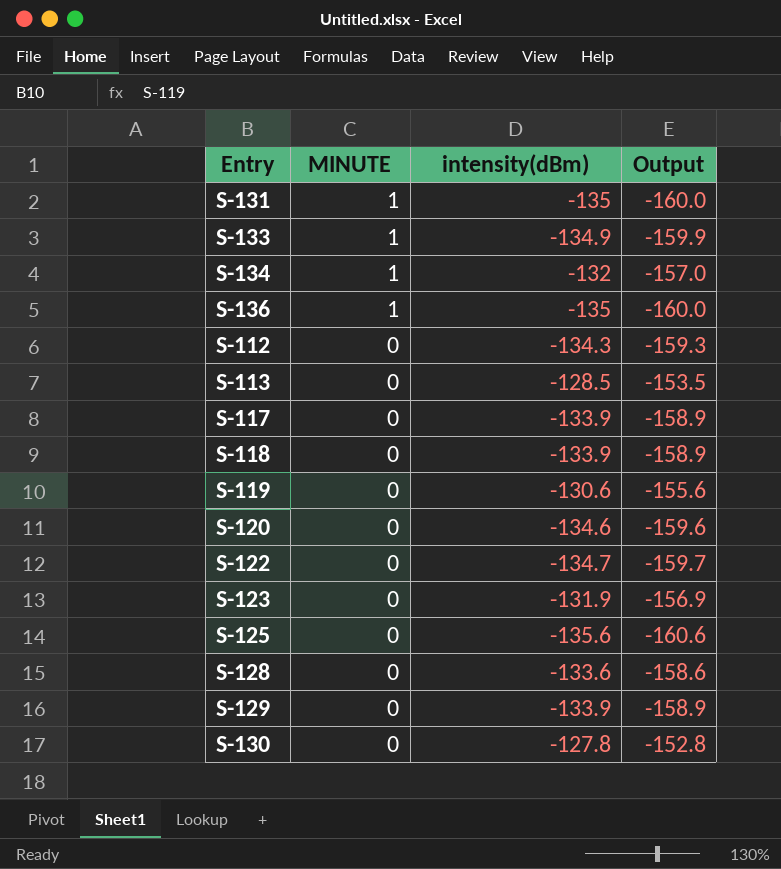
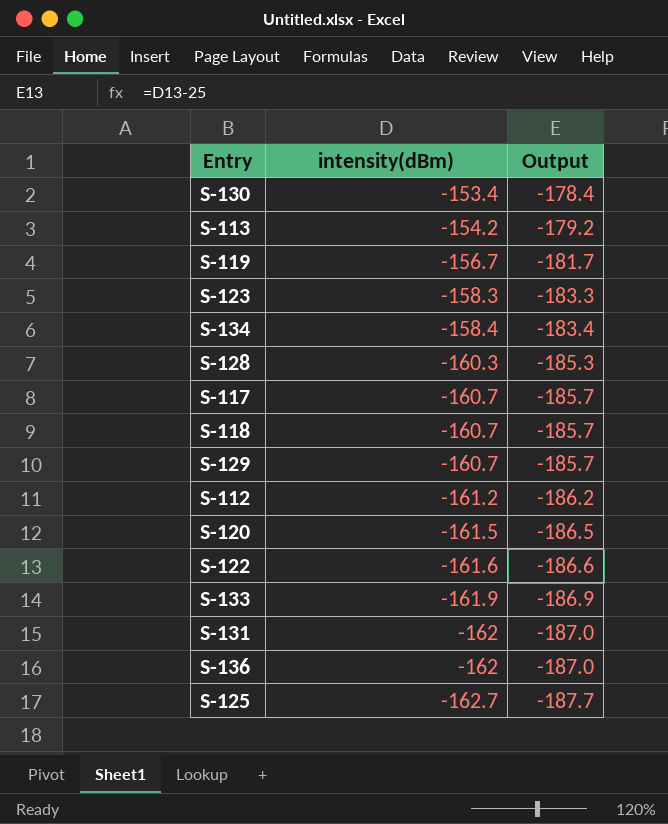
row order: MINUTE descending -> intensity(dBm) descending
column MINUTE | position: 2 -> none
S-130 | intensity(dBm): -127.8 -> -153.4
S-130 | Output: -152.8 -> -178.4
S-113 | intensity(dBm): -128.5 -> -154.2
S-113 | Output: -153.5 -> -179.2
S-119 | intensity(dBm): -130.6 -> -156.7
S-119 | Output: -155.6 -> -181.7
S-123 | intensity(dBm): -131.9 -> -158.3
S-123 | Output: -156.9 -> -183.3
S-134 | intensity(dBm): -132 -> -158.4
S-134 | Output: -157.0 -> -183.4
S-128 | intensity(dBm): -133.6 -> -160.3
S-128 | Output: -158.6 -> -185.3
S-117 | intensity(dBm): -133.9 -> -160.7
S-117 | Output: -158.9 -> -185.7
S-118 | intensity(dBm): -133.9 -> -160.7
S-118 | Output: -158.9 -> -185.7
S-129 | intensity(dBm): -133.9 -> -160.7
S-129 | Output: -158.9 -> -185.7
S-112 | intensity(dBm): -134.3 -> -161.2
S-112 | Output: -159.3 -> -186.2
S-120 | intensity(dBm): -134.6 -> -161.5
S-120 | Output: -159.6 -> -186.5
S-122 | intensity(dBm): -134.7 -> -161.6
S-122 | Output: -159.7 -> -186.6
S-133 | intensity(dBm): -134.9 -> -161.9
S-133 | Output: -159.9 -> -186.9
S-131 | intensity(dBm): -135 -> -162
S-131 | Output: -160.0 -> -187.0
S-136 | intensity(dBm): -135 -> -162
S-136 | Output: -160.0 -> -187.0
S-125 | intensity(dBm): -135.6 -> -162.7
S-125 | Output: -160.6 -> -187.7

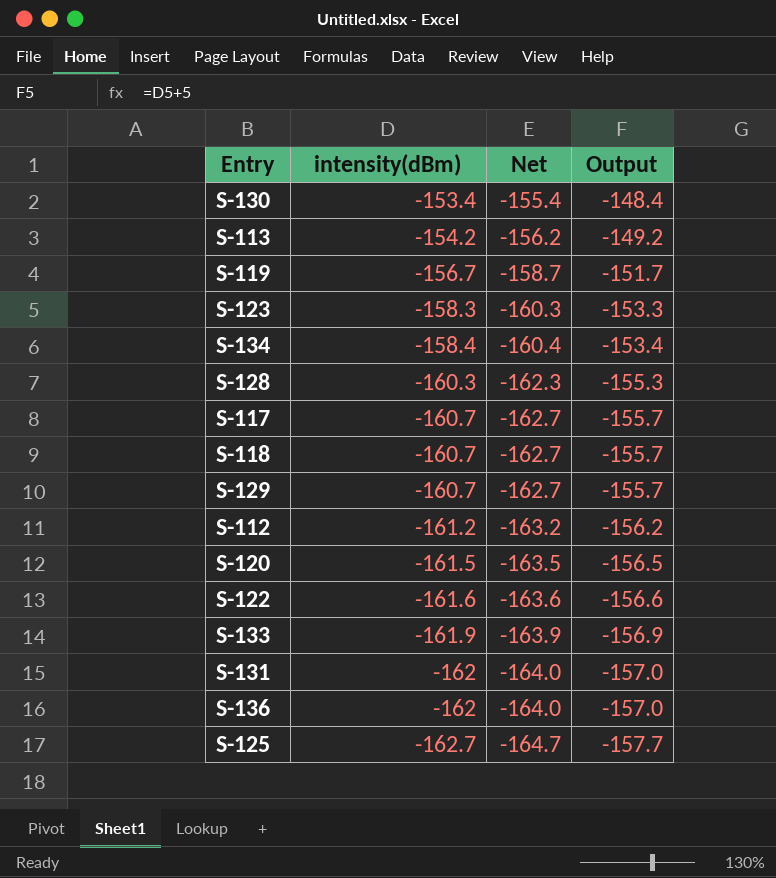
column Net | formula: none -> [intensity(dBm)] - 2
column Output | formula: [intensity(dBm)] - 25 -> [intensity(dBm)] + 5

